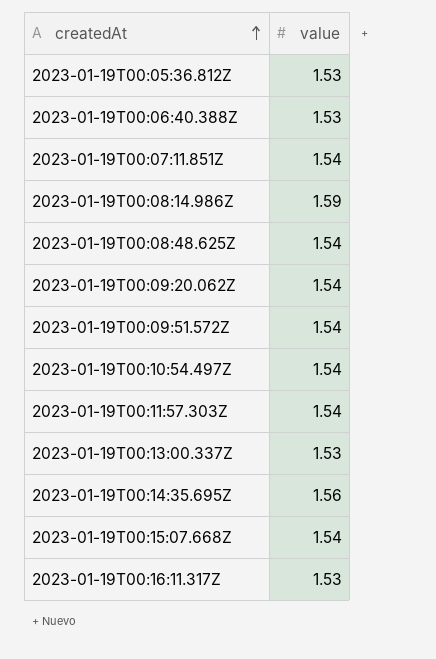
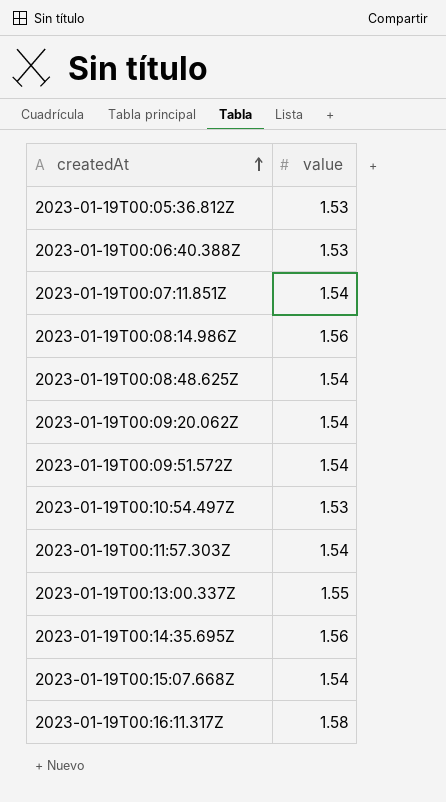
2023-01-19T00:08:14.986Z | value: 1.59 -> 1.56
2023-01-19T00:10:54.497Z | value: 1.54 -> 1.53
2023-01-19T00:13:00.337Z | value: 1.53 -> 1.55
2023-01-19T00:16:11.317Z | value: 1.53 -> 1.58

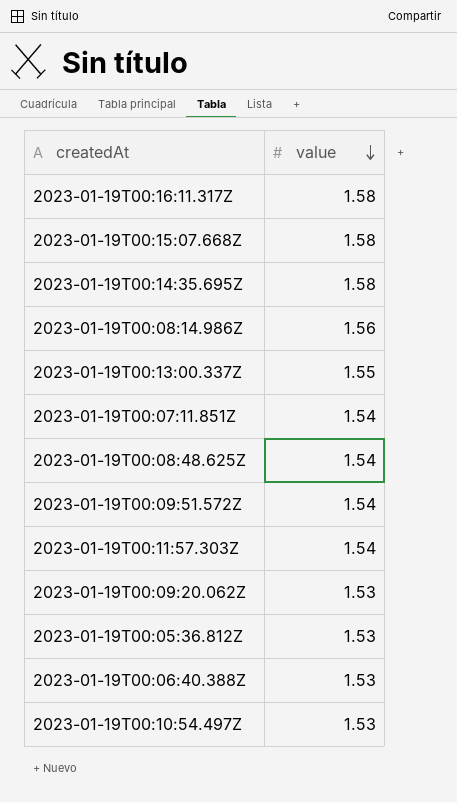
row order: createdAt ascending -> value descending
2023-01-19T00:15:07.668Z | value: 1.54 -> 1.58
2023-01-19T00:14:35.695Z | value: 1.56 -> 1.58
2023-01-19T00:09:20.062Z | value: 1.54 -> 1.53

